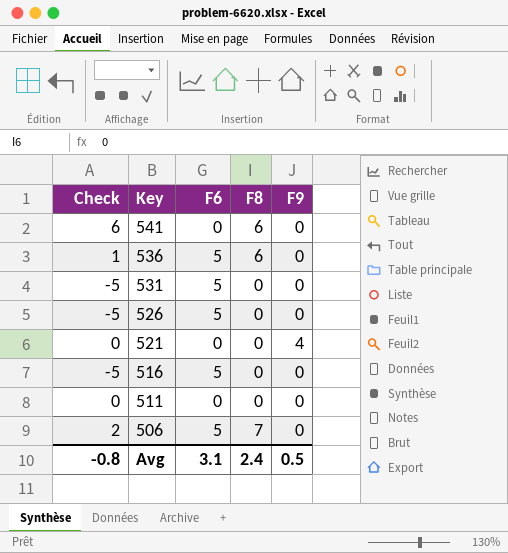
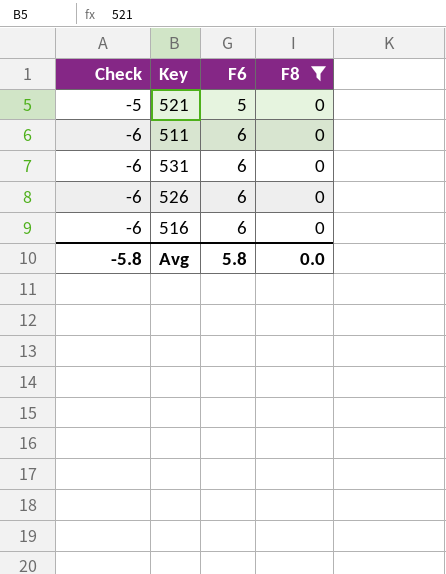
filter: none -> F8 = 0
row order: Key descending -> Check descending
column F9 | position: 5 -> none
521 | Check: 0 -> -5
521 | F6: 0 -> 5
511 | Check: 0 -> -6
511 | F6: 0 -> 6
531 | Check: -5 -> -6
531 | F6: 5 -> 6
526 | Check: -5 -> -6
526 | F6: 5 -> 6
516 | Check: -5 -> -6
516 | F6: 5 -> 6
Avg | Check: -0.8 -> -5.8
Avg | F6: 3.1 -> 5.8
Avg | F8: 2.4 -> 0.0

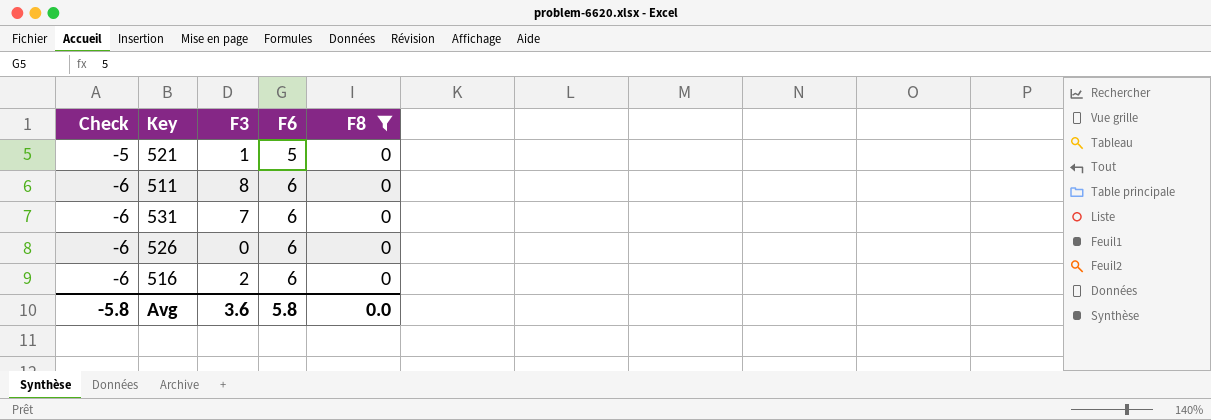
column F3 | position: none -> 3

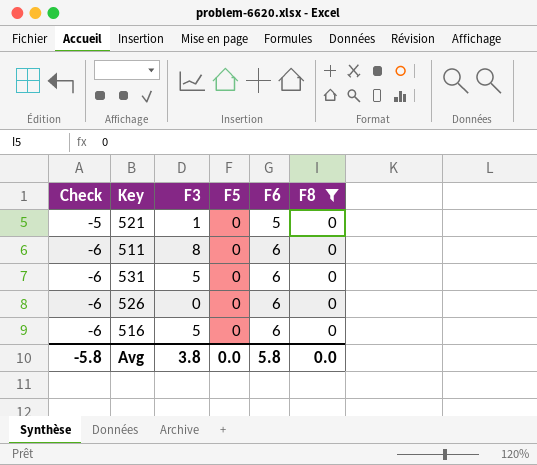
column F5 | position: none -> 4
531 | F3: 7 -> 5
516 | F3: 2 -> 5
Avg | F3: 3.6 -> 3.8

